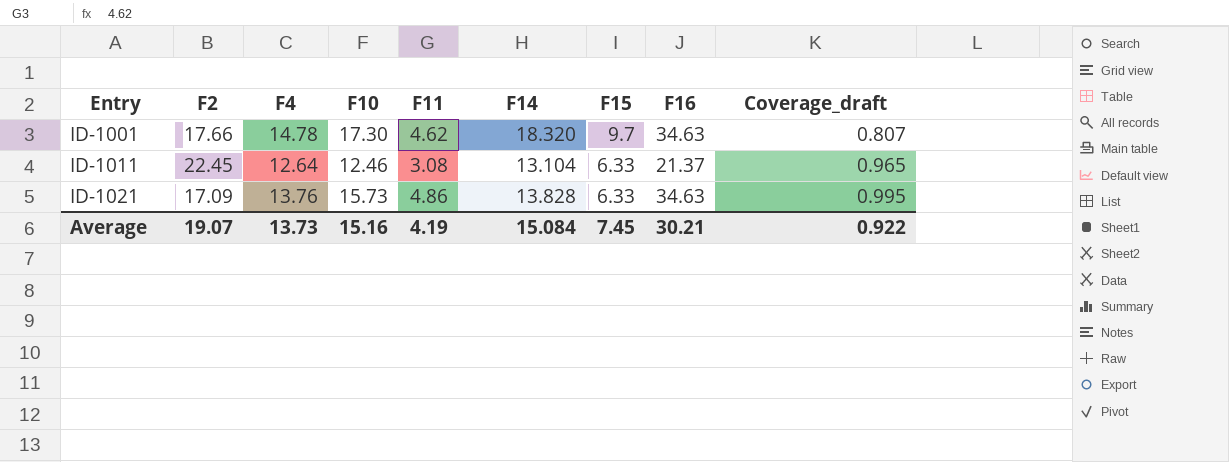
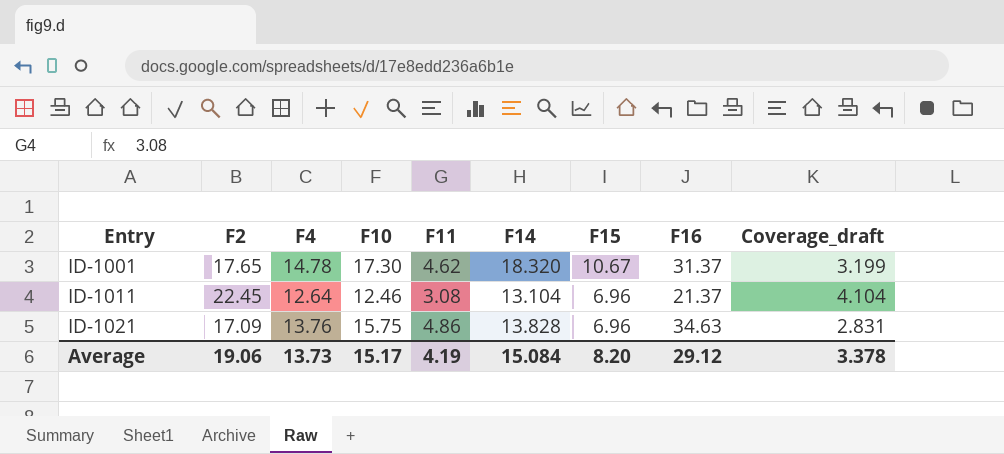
column Coverage_draft | formula: [F4] / [F14] -> [F4] / [F11]
ID-1001 | F2: 17.66 -> 17.65
ID-1001 | F15: 9.7 -> 10.67
ID-1001 | F16: 34.63 -> 31.37
ID-1011 | F15: 6.33 -> 6.96
ID-1021 | F10: 15.73 -> 15.75
ID-1021 | F15: 6.33 -> 6.96
Average | F2: 19.07 -> 19.06
Average | F10: 15.16 -> 15.17
Average | F15: 7.45 -> 8.20
Average | F16: 30.21 -> 29.12
Average | Coverage_draft: 0.922 -> 3.378

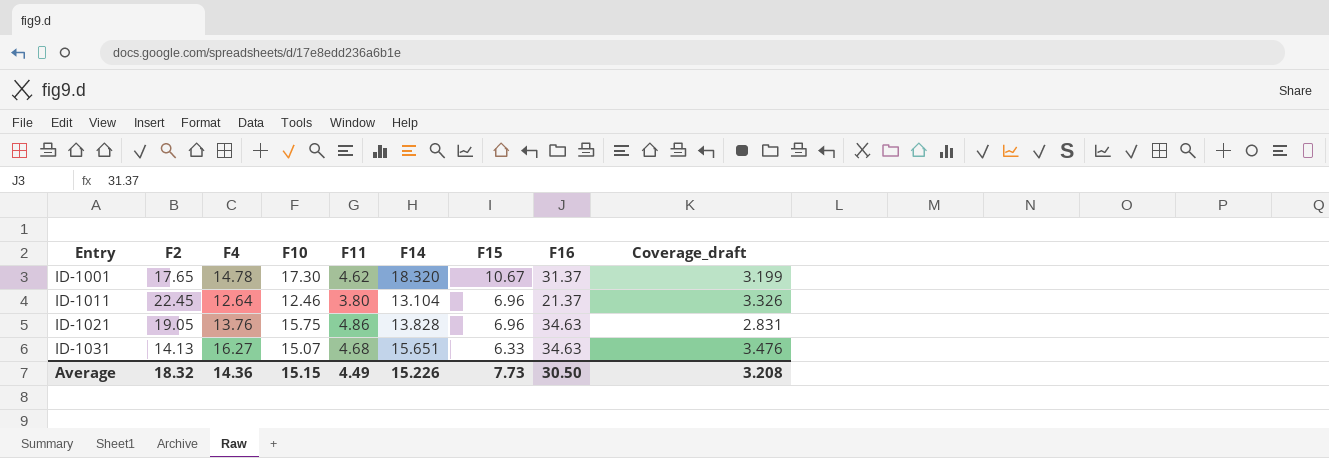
ID-1011 | F11: 3.08 -> 3.80
ID-1011 | Coverage_draft: 4.104 -> 3.326
ID-1021 | F2: 17.09 -> 19.05
row ID-1031: none -> 14.13 | 16.27 | 15.07 | 4.68 | 15.651 | 6.33 | 34.63 | 3.476
Average | F2: 19.06 -> 18.32
Average | F4: 13.73 -> 14.36
Average | F10: 15.17 -> 15.15
Average | F11: 4.19 -> 4.49
Average | F14: 15.084 -> 15.226
Average | F15: 8.20 -> 7.73
Average | F16: 29.12 -> 30.50
Average | Coverage_draft: 3.378 -> 3.208

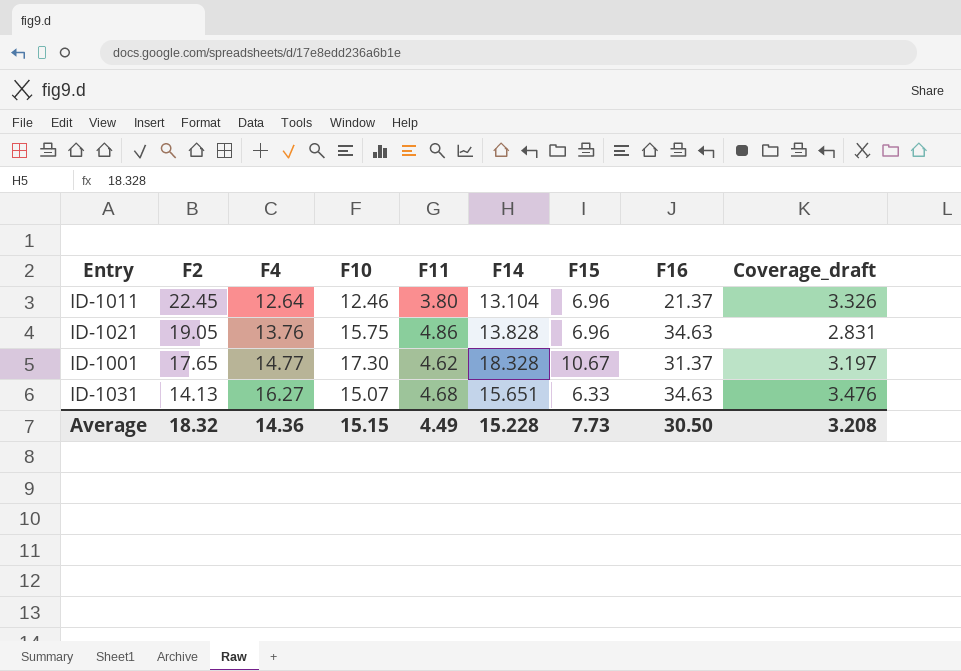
row order: Entry ascending -> F2 descending
ID-1001 | F4: 14.78 -> 14.77
ID-1001 | F14: 18.320 -> 18.328
ID-1001 | Coverage_draft: 3.199 -> 3.197
Average | F14: 15.226 -> 15.228

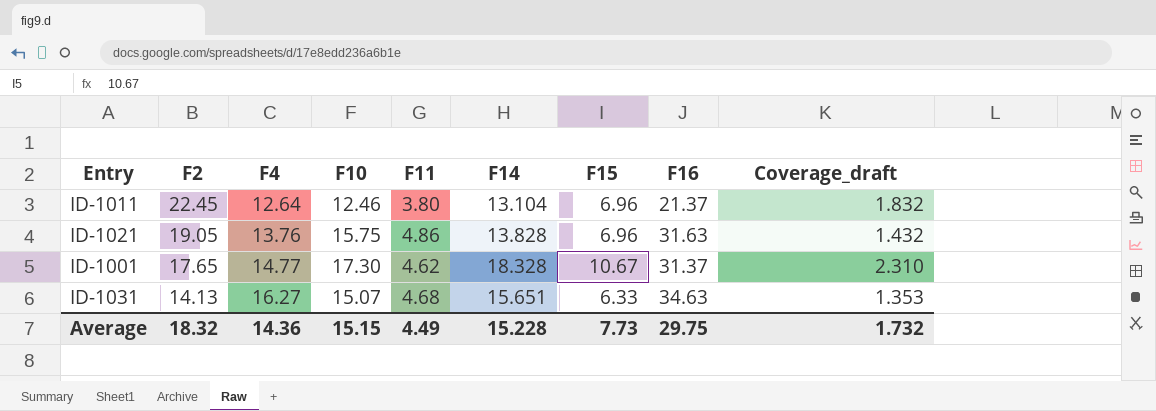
column Coverage_draft | formula: [F4] / [F11] -> [F15] / [F11]
ID-1021 | F16: 34.63 -> 31.63
Average | F16: 30.50 -> 29.75
Average | Coverage_draft: 3.208 -> 1.732

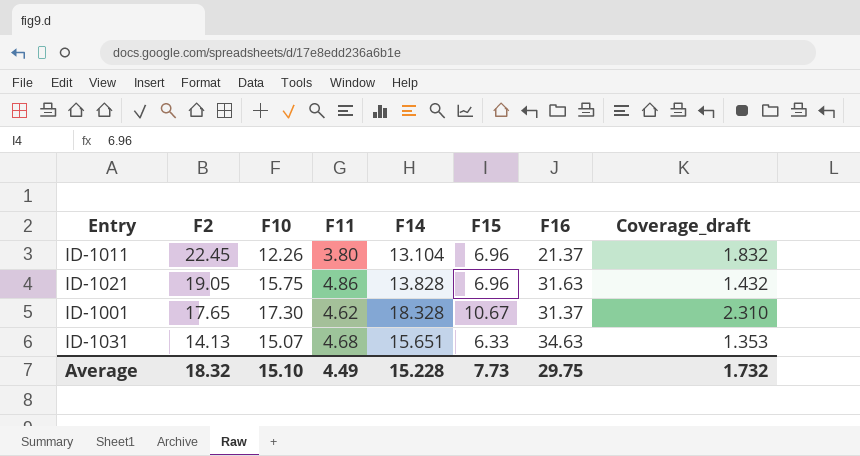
column F4 | position: 3 -> none
ID-1011 | F10: 12.46 -> 12.26
Average | F10: 15.15 -> 15.10

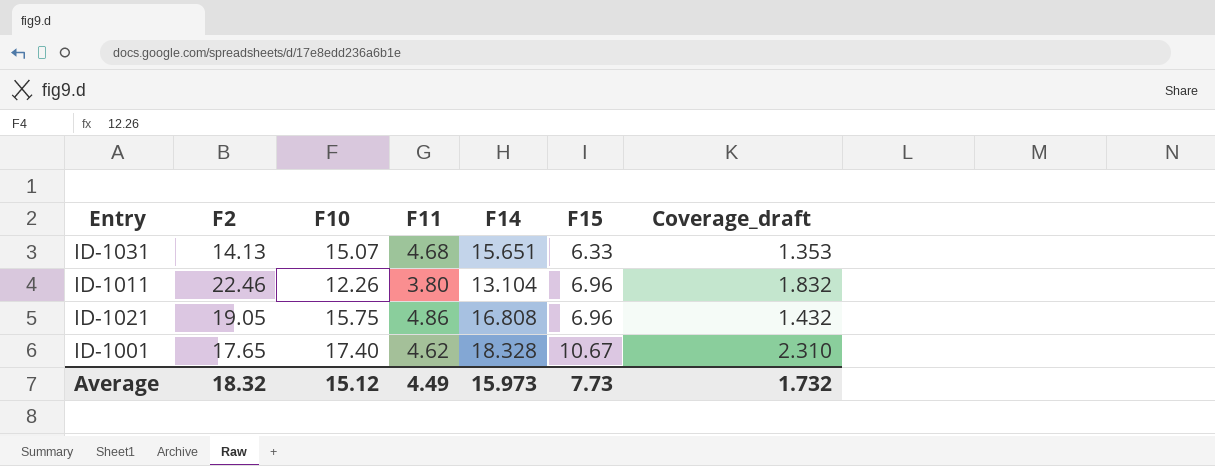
row order: F2 descending -> F15 ascending
column F16 | position: 7 -> none
ID-1011 | F2: 22.45 -> 22.46
ID-1021 | F14: 13.828 -> 16.808
ID-1001 | F10: 17.30 -> 17.40
Average | F10: 15.10 -> 15.12
Average | F14: 15.228 -> 15.973

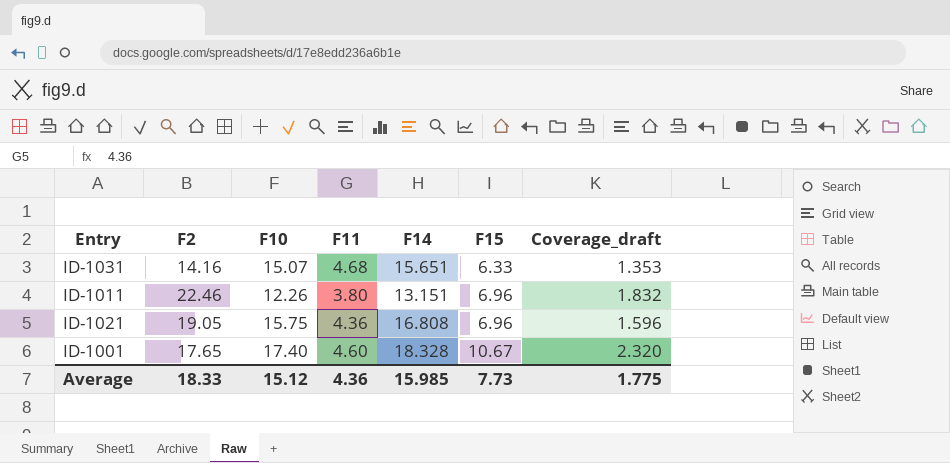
ID-1031 | F2: 14.13 -> 14.16
ID-1011 | F14: 13.104 -> 13.151
ID-1021 | F11: 4.86 -> 4.36
ID-1021 | Coverage_draft: 1.432 -> 1.596
ID-1001 | F11: 4.62 -> 4.60
ID-1001 | Coverage_draft: 2.310 -> 2.320
Average | F2: 18.32 -> 18.33
Average | F11: 4.49 -> 4.36
Average | F14: 15.973 -> 15.985
Average | Coverage_draft: 1.732 -> 1.775

